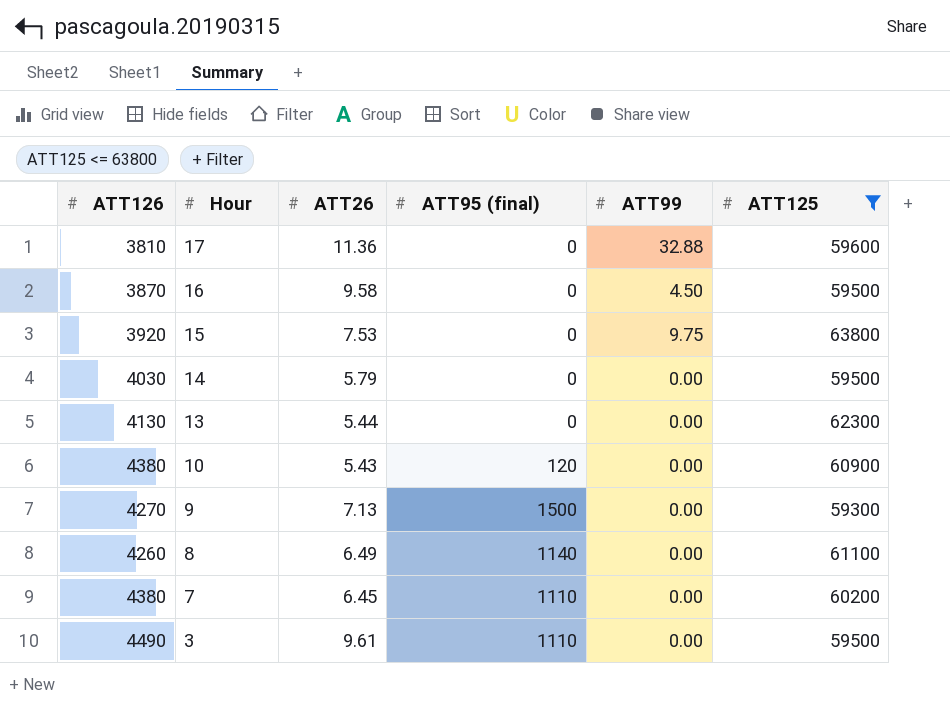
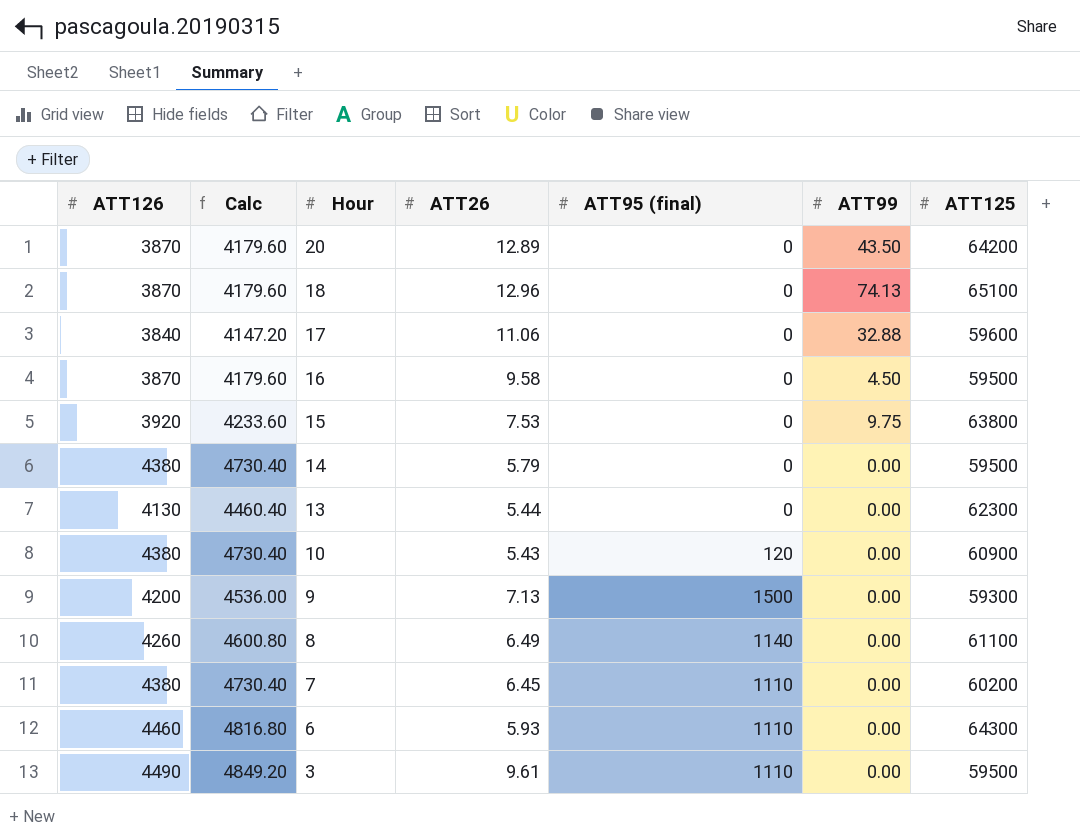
filter: ATT125 <= 63800 -> none
column Calc | formula: none -> [ATT126] * 1.08
17 | ATT126: 3810 -> 3840
17 | ATT26: 11.36 -> 11.06
14 | ATT126: 4030 -> 4380
9 | ATT126: 4270 -> 4200

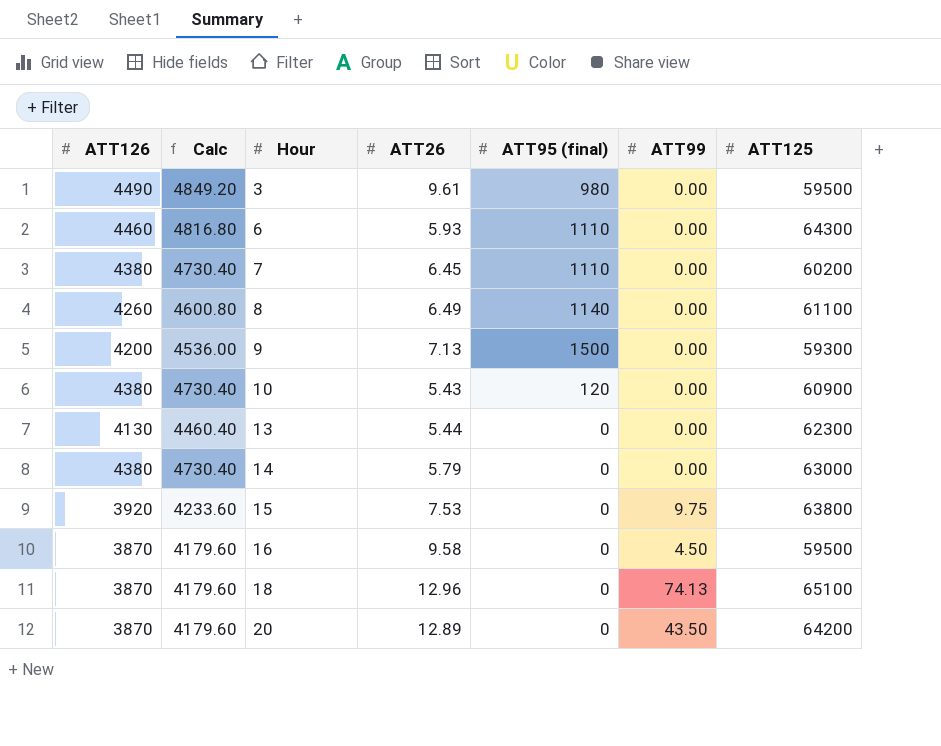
row order: Hour descending -> Hour ascending
row 17: 3840 | 4147.20 | 11.06 | 0 | 32.88 | 59600 -> none
3 | ATT95 (final): 1110 -> 980
14 | ATT125: 59500 -> 63000

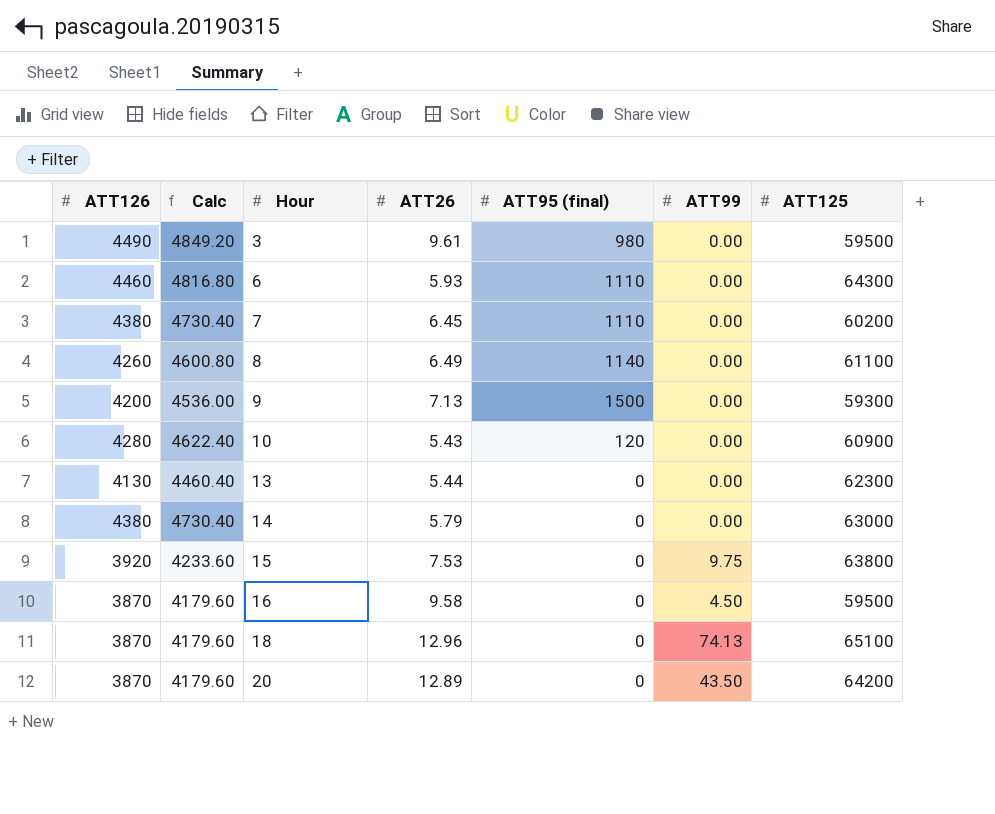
10 | ATT126: 4380 -> 4280
10 | Calc: 4730.40 -> 4622.40

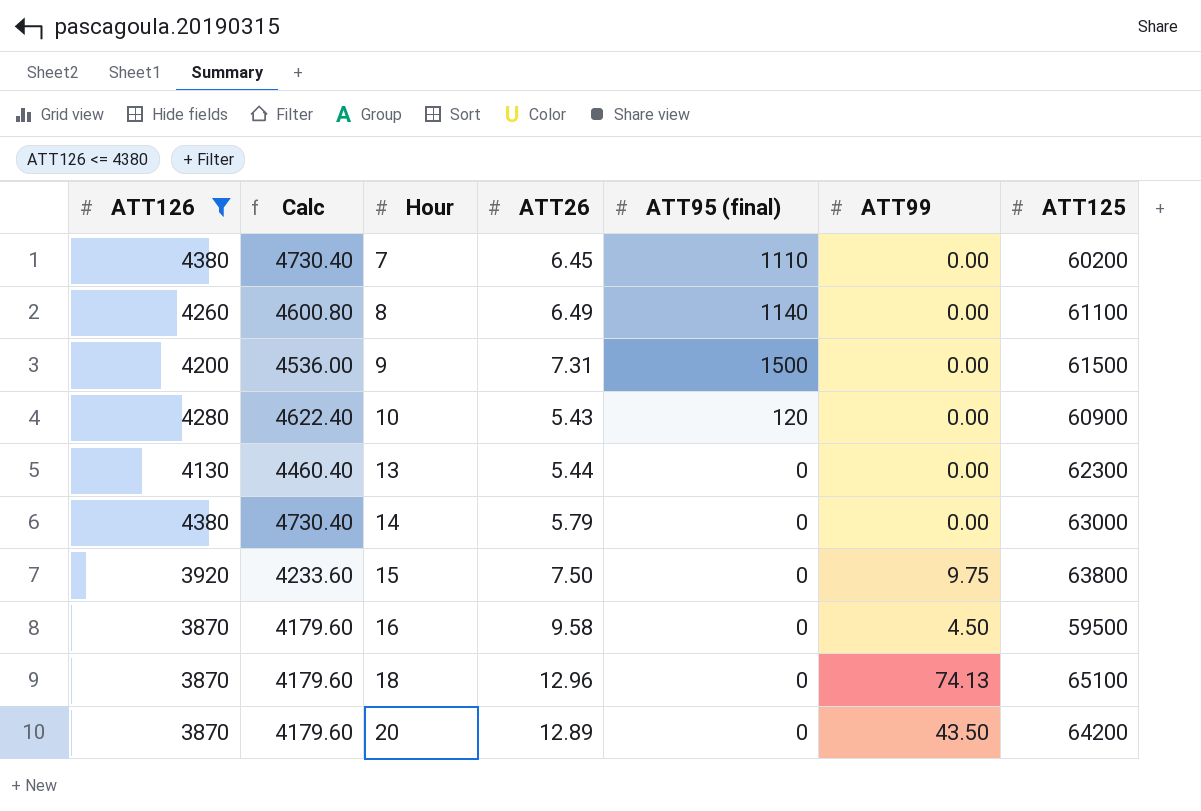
filter: none -> ATT126 <= 4380
9 | ATT26: 7.13 -> 7.31
9 | ATT125: 59300 -> 61500
15 | ATT26: 7.53 -> 7.50

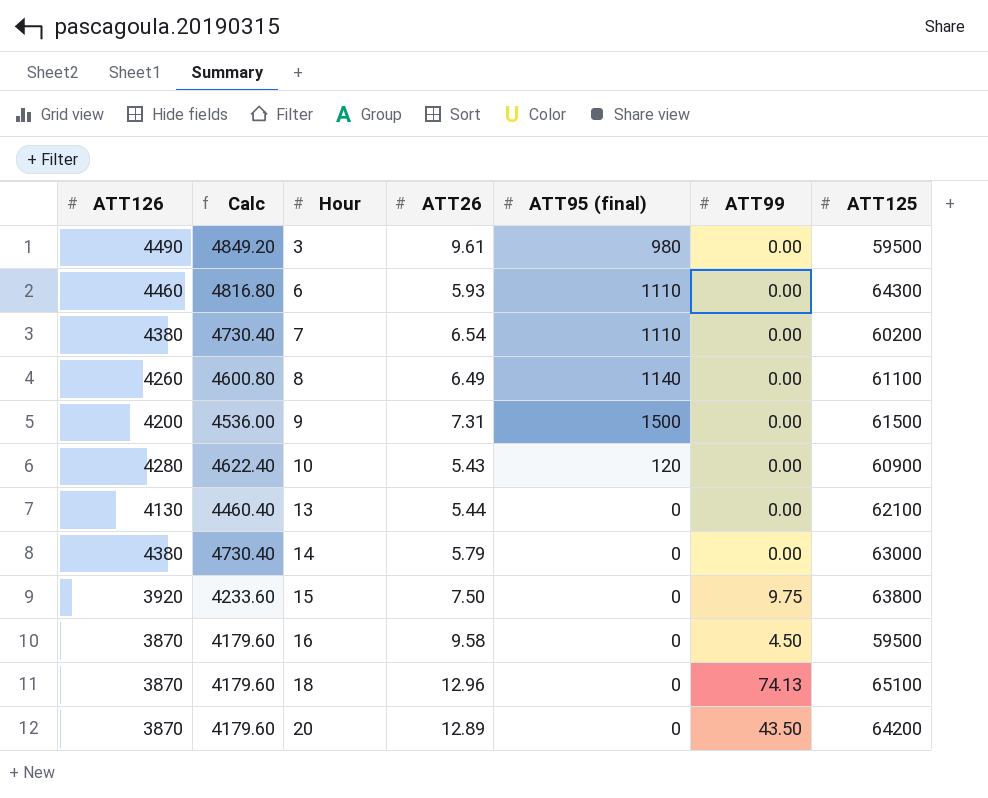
filter: ATT126 <= 4380 -> none
7 | ATT26: 6.45 -> 6.54
13 | ATT125: 62300 -> 62100

